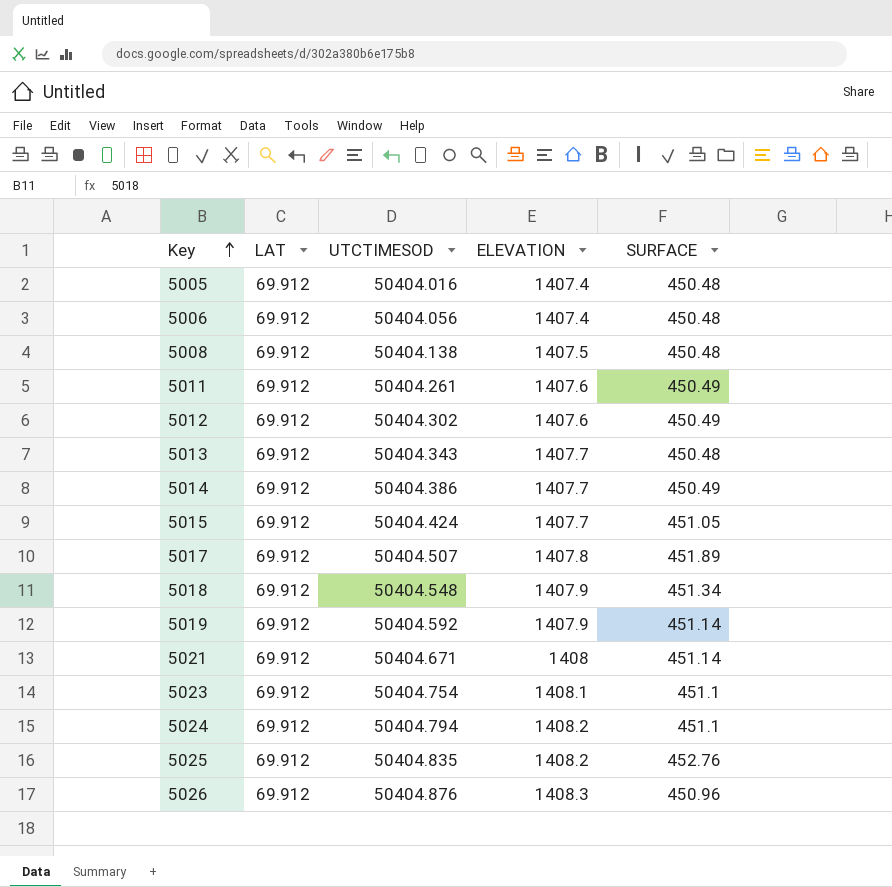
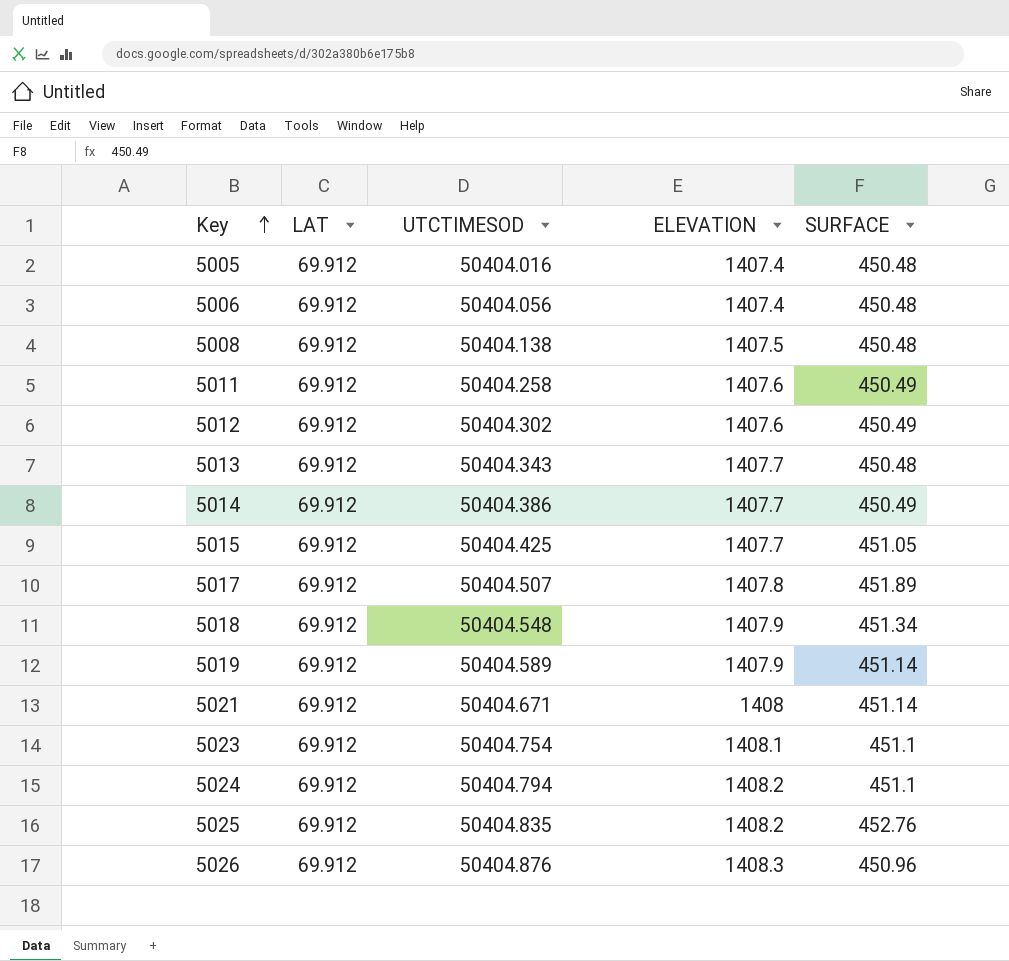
5011 | UTCTIMESOD: 50404.261 -> 50404.258
5015 | UTCTIMESOD: 50404.424 -> 50404.425
5019 | UTCTIMESOD: 50404.592 -> 50404.589

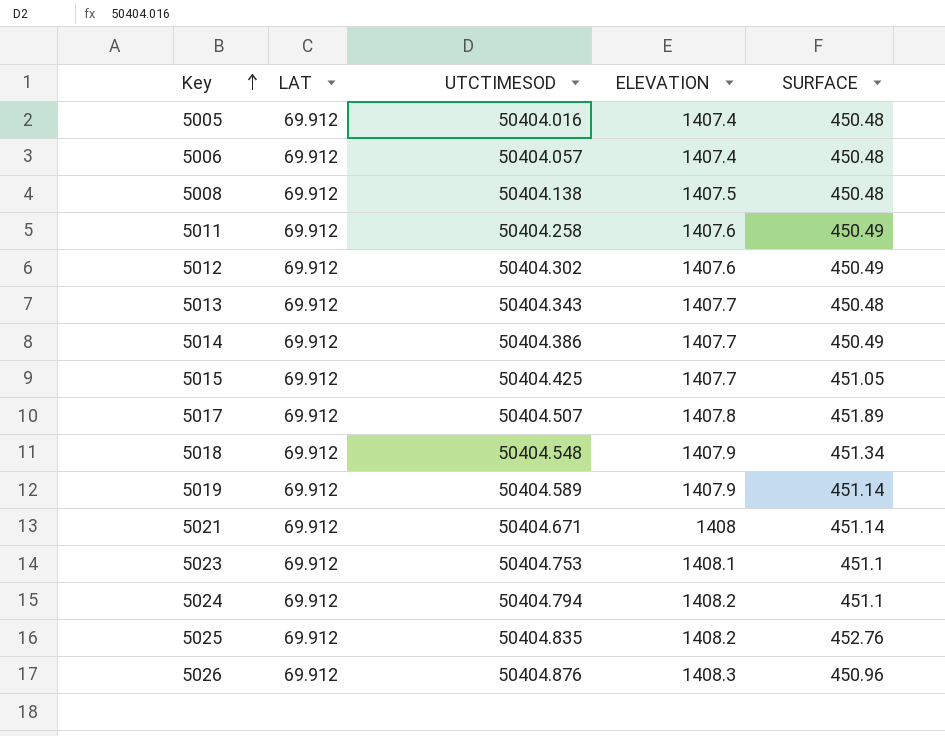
5006 | UTCTIMESOD: 50404.056 -> 50404.057
5023 | UTCTIMESOD: 50404.754 -> 50404.753

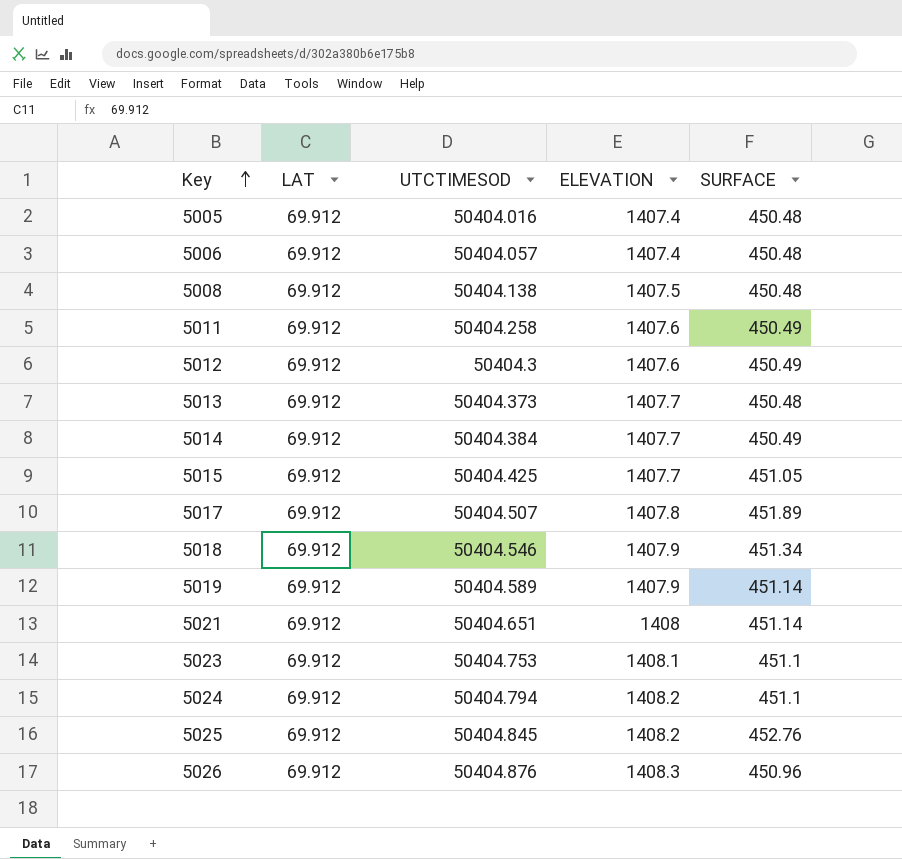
5012 | UTCTIMESOD: 50404.302 -> 50404.3
5013 | UTCTIMESOD: 50404.343 -> 50404.373
5014 | UTCTIMESOD: 50404.386 -> 50404.384
5018 | UTCTIMESOD: 50404.548 -> 50404.546
5021 | UTCTIMESOD: 50404.671 -> 50404.651
5025 | UTCTIMESOD: 50404.835 -> 50404.845

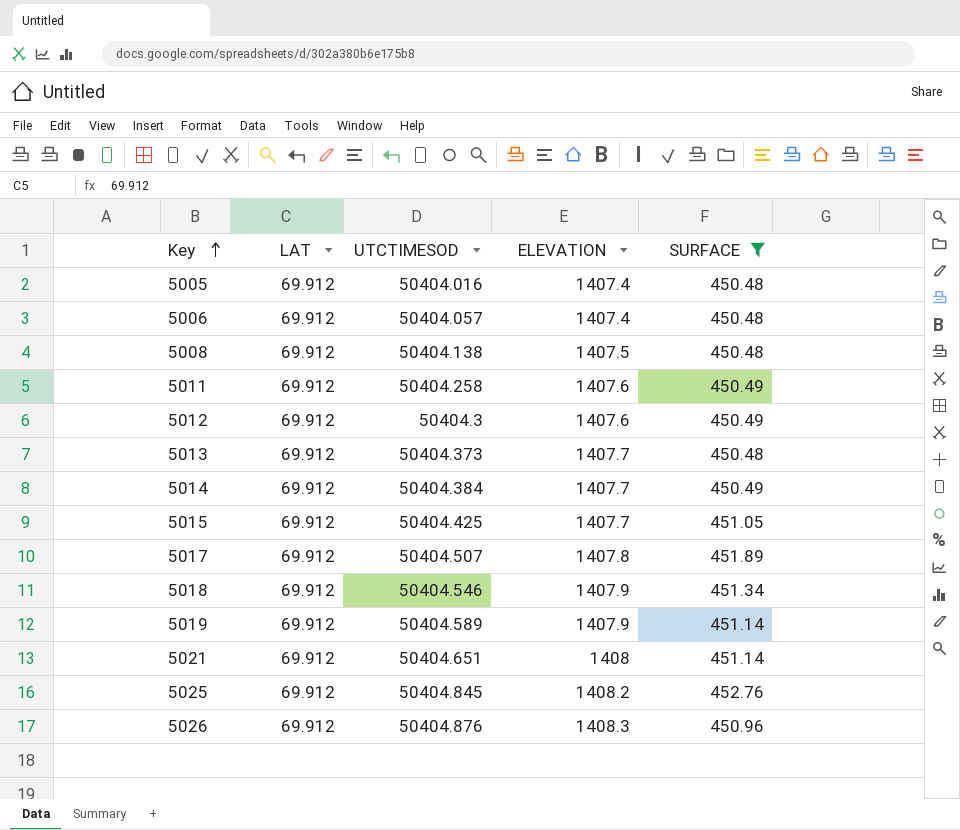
filter: none -> SURFACE != 451.1

